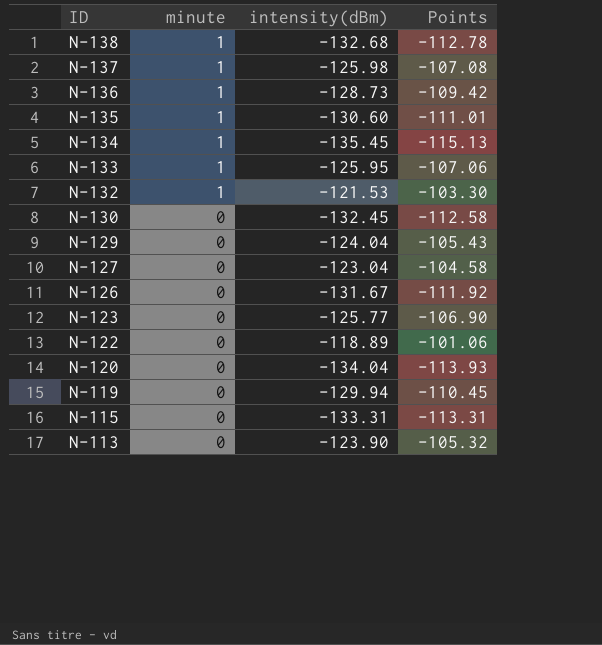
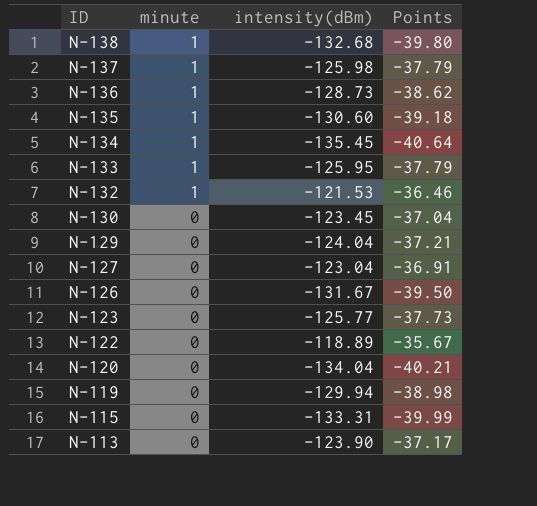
column Points | formula: [intensity(dBm)] * 0.85 -> [intensity(dBm)] * 0.3
N-130 | intensity(dBm): -132.45 -> -123.45

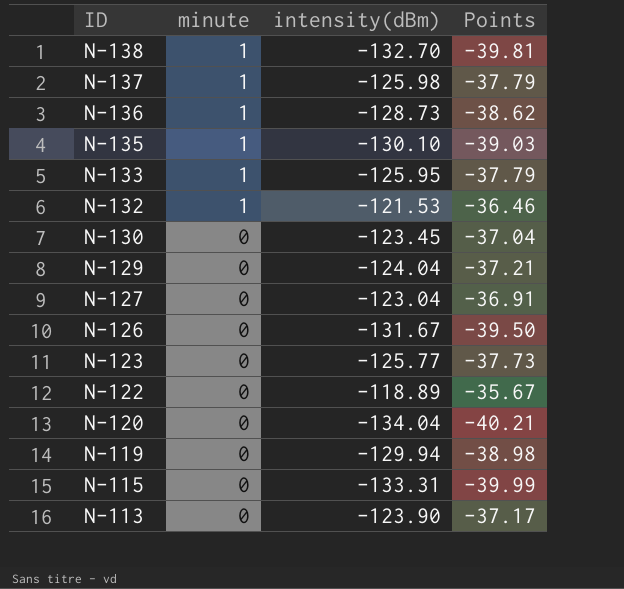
row N-134: 1 | -135.45 | -40.64 -> none
N-138 | intensity(dBm): -132.68 -> -132.70
N-138 | Points: -39.80 -> -39.81
N-135 | intensity(dBm): -130.60 -> -130.10
N-135 | Points: -39.18 -> -39.03

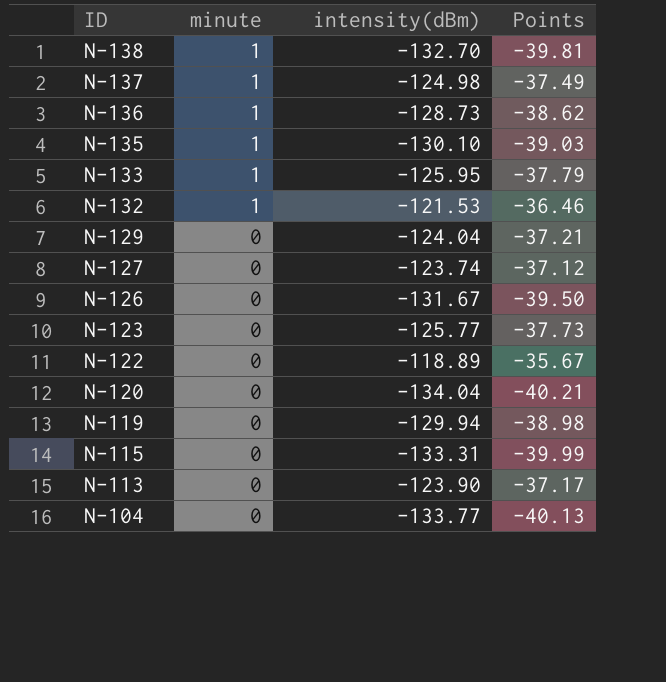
row N-130: 0 | -123.45 | -37.04 -> none
N-137 | intensity(dBm): -125.98 -> -124.98
N-137 | Points: -37.79 -> -37.49
N-127 | intensity(dBm): -123.04 -> -123.74
N-127 | Points: -36.91 -> -37.12
row N-104: none -> 0 | -133.77 | -40.13

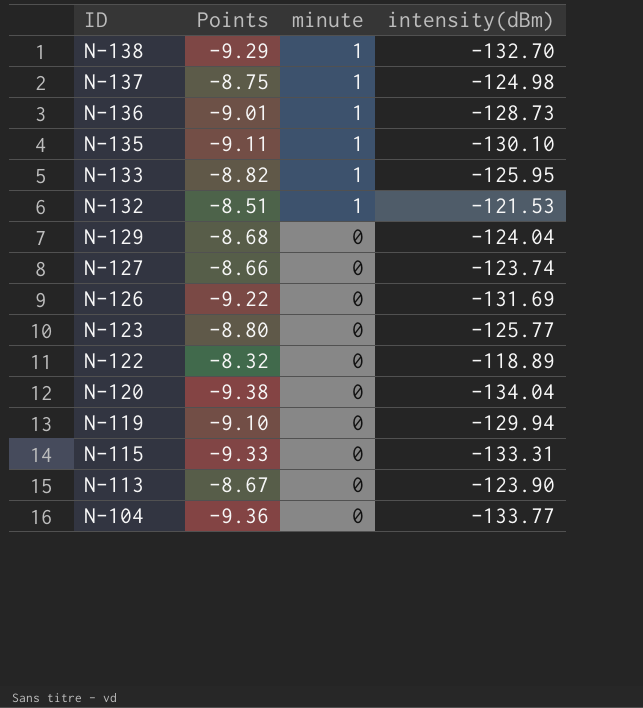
column Points | formula: [intensity(dBm)] * 0.3 -> [intensity(dBm)] * 0.07
column Points | position: 4 -> 2
N-126 | intensity(dBm): -131.67 -> -131.69

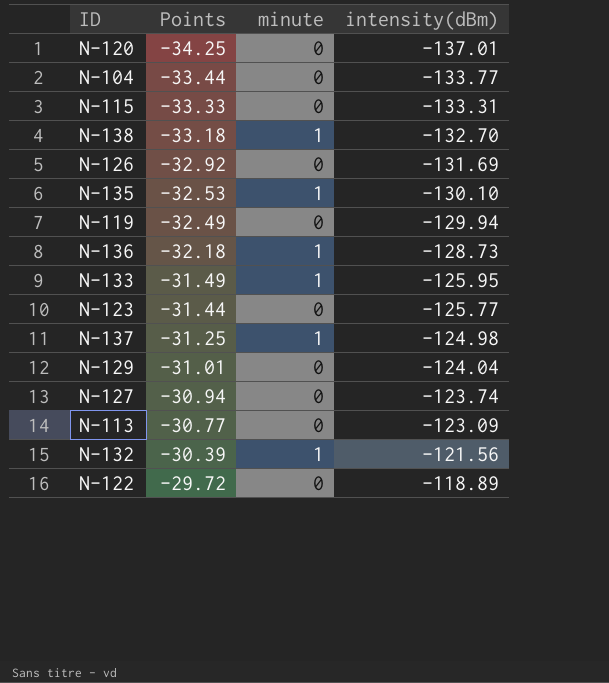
row order: ID descending -> Points ascending
column Points | formula: [intensity(dBm)] * 0.07 -> [intensity(dBm)] * 0.25
N-120 | intensity(dBm): -134.04 -> -137.01
N-113 | intensity(dBm): -123.90 -> -123.09
N-132 | intensity(dBm): -121.53 -> -121.56

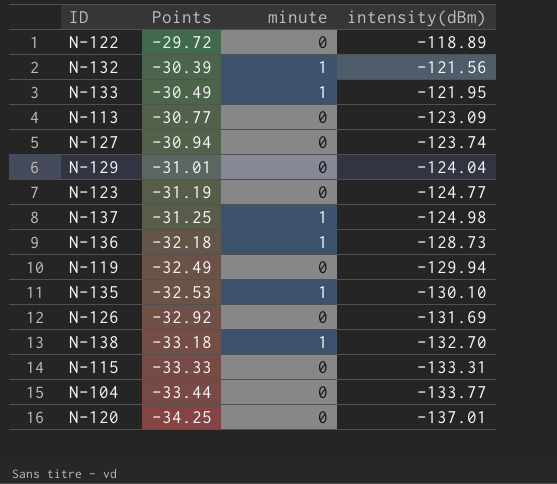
row order: Points ascending -> Points descending
N-133 | Points: -31.49 -> -30.49
N-133 | intensity(dBm): -125.95 -> -121.95
N-123 | Points: -31.44 -> -31.19
N-123 | intensity(dBm): -125.77 -> -124.77

